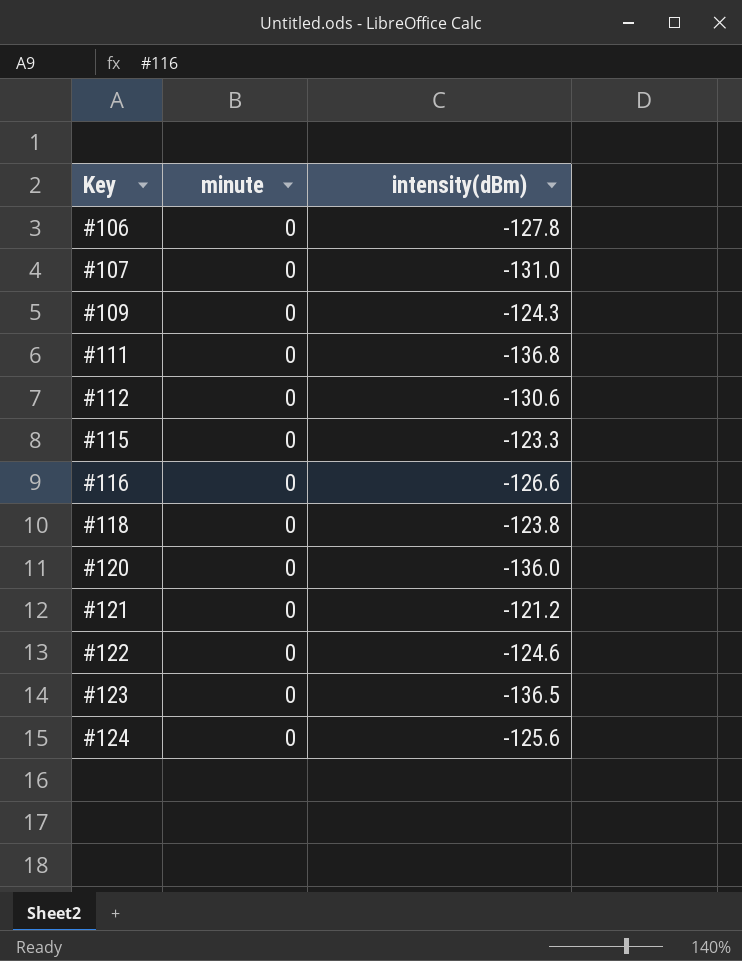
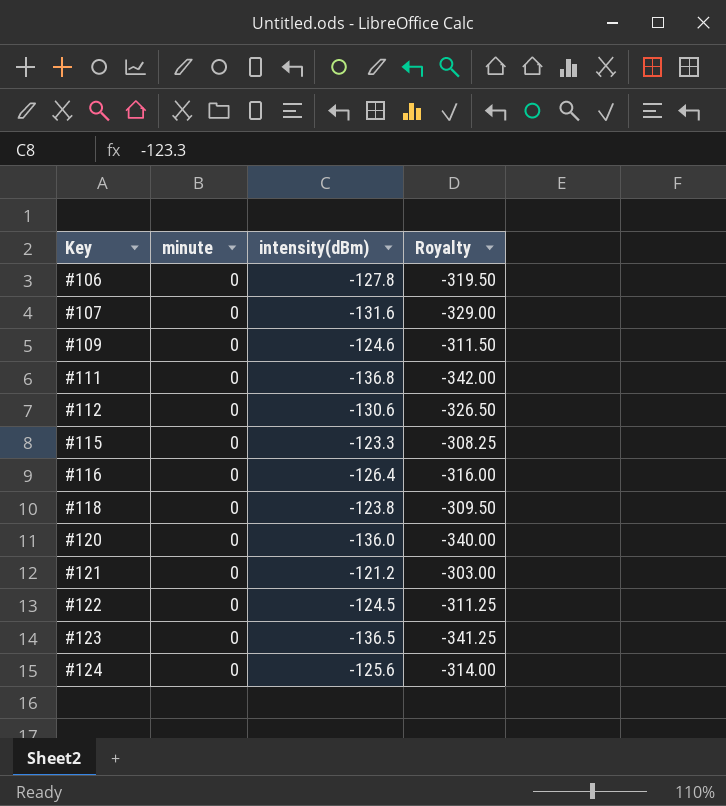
column Royalty | formula: none -> [intensity(dBm)] * 2.5
#107 | intensity(dBm): -131.0 -> -131.6
#109 | intensity(dBm): -124.3 -> -124.6
#116 | intensity(dBm): -126.6 -> -126.4
#122 | intensity(dBm): -124.6 -> -124.5

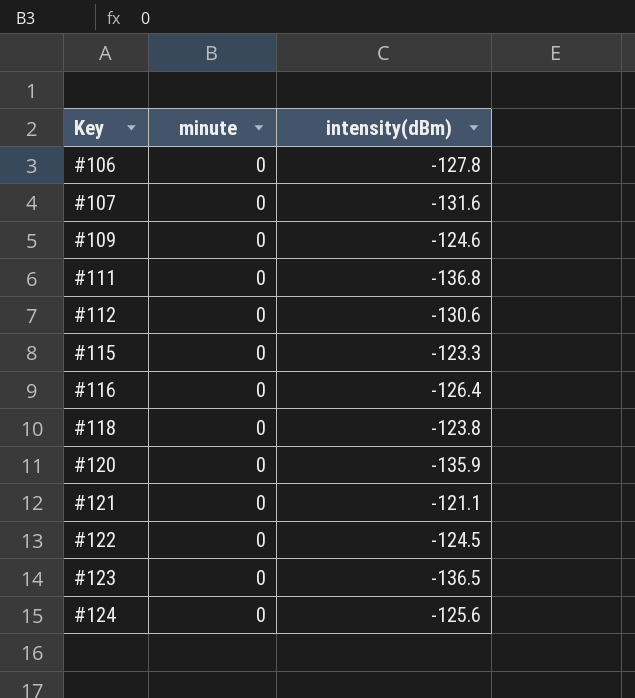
column Royalty | formula: [intensity(dBm)] * 2.5 -> none
#120 | intensity(dBm): -136.0 -> -135.9
#121 | intensity(dBm): -121.2 -> -121.1

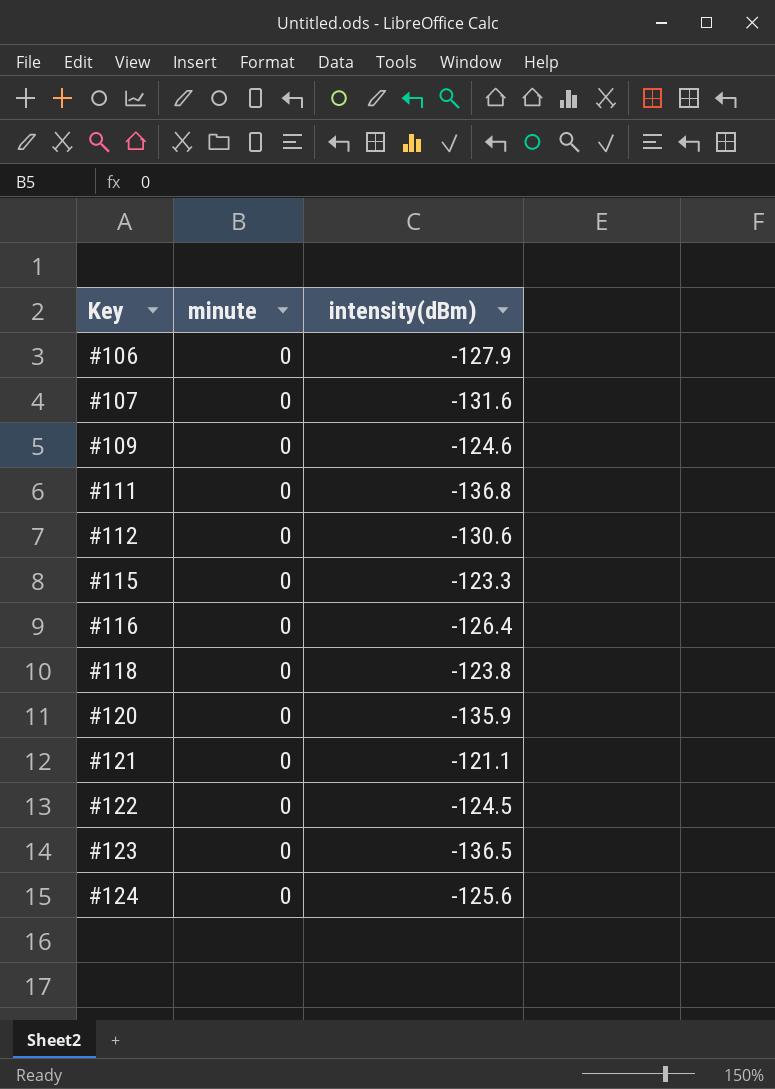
#106 | intensity(dBm): -127.8 -> -127.9

